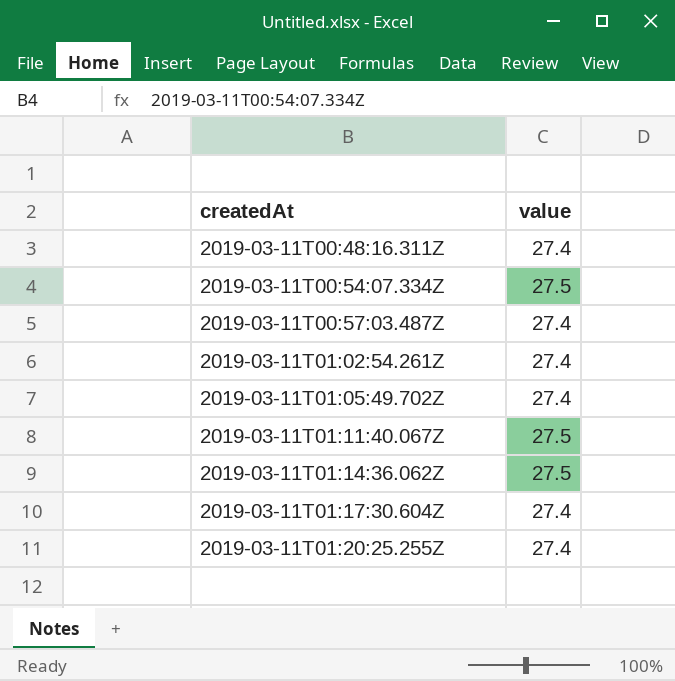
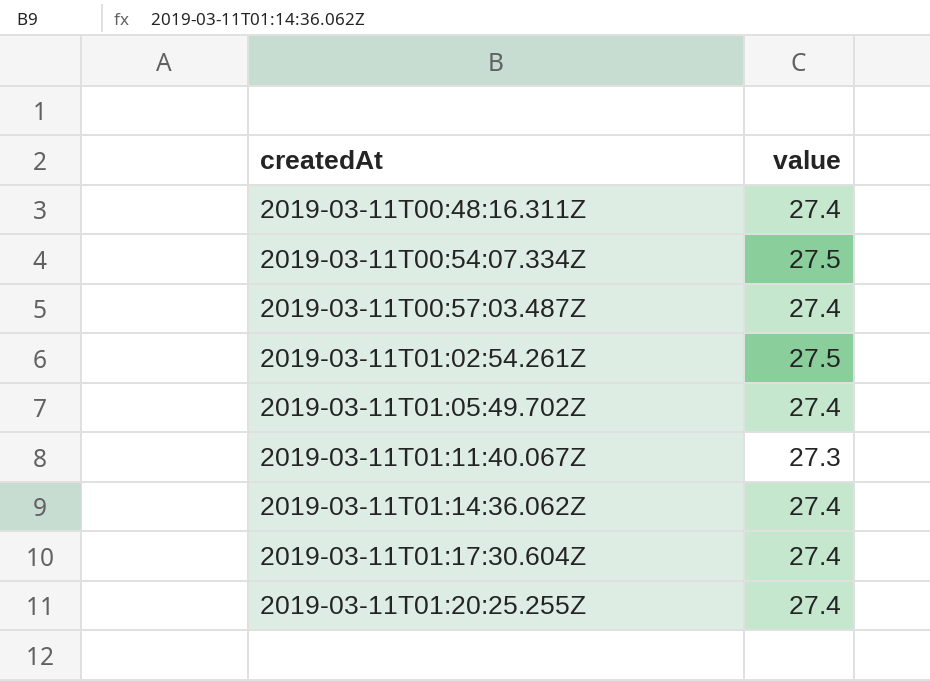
2019-03-11T01:02:54.261Z | value: 27.4 -> 27.5
2019-03-11T01:11:40.067Z | value: 27.5 -> 27.3
2019-03-11T01:14:36.062Z | value: 27.5 -> 27.4

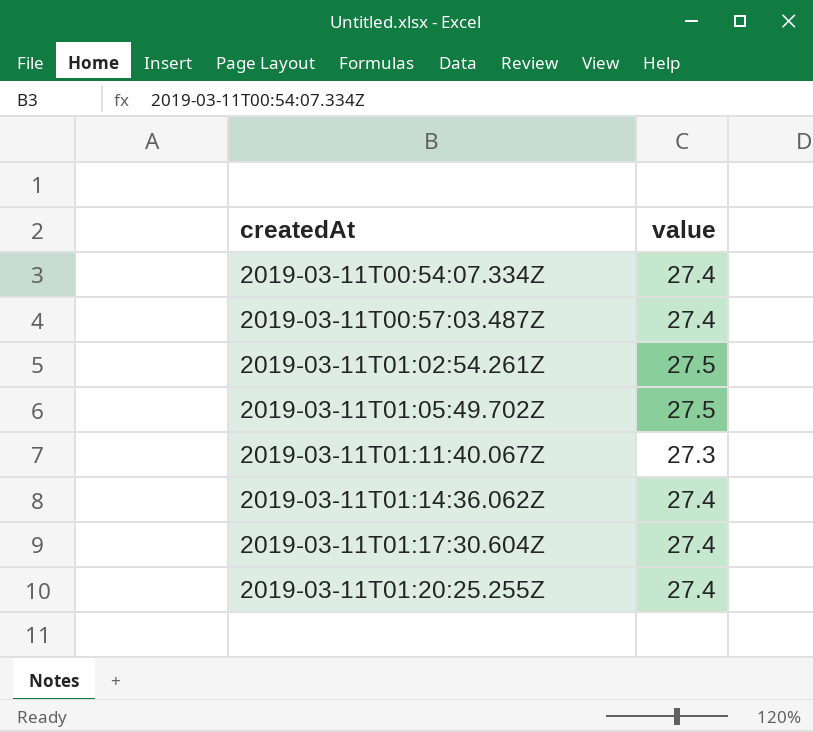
row 2019-03-11T00:48:16.311Z: 27.4 -> none
2019-03-11T00:54:07.334Z | value: 27.5 -> 27.4
2019-03-11T01:05:49.702Z | value: 27.4 -> 27.5

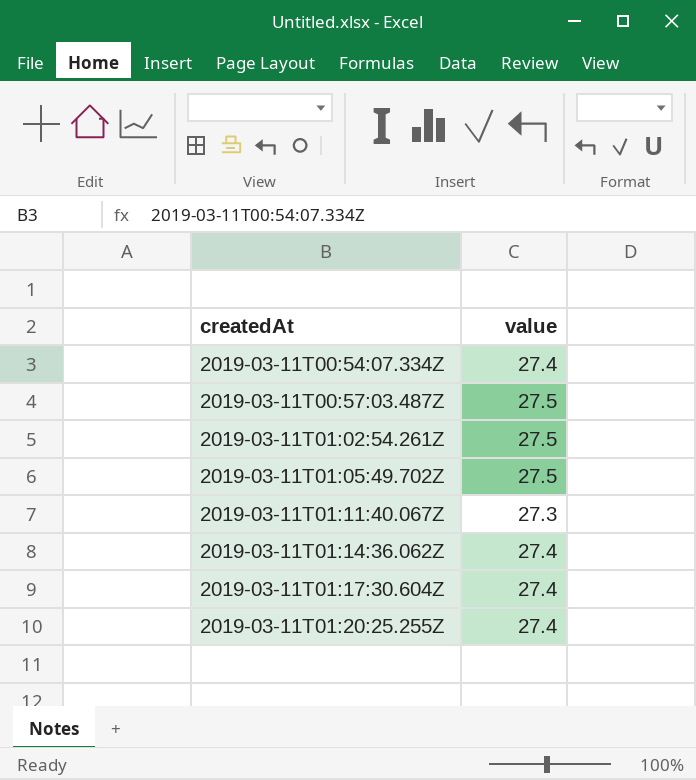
2019-03-11T00:57:03.487Z | value: 27.4 -> 27.5

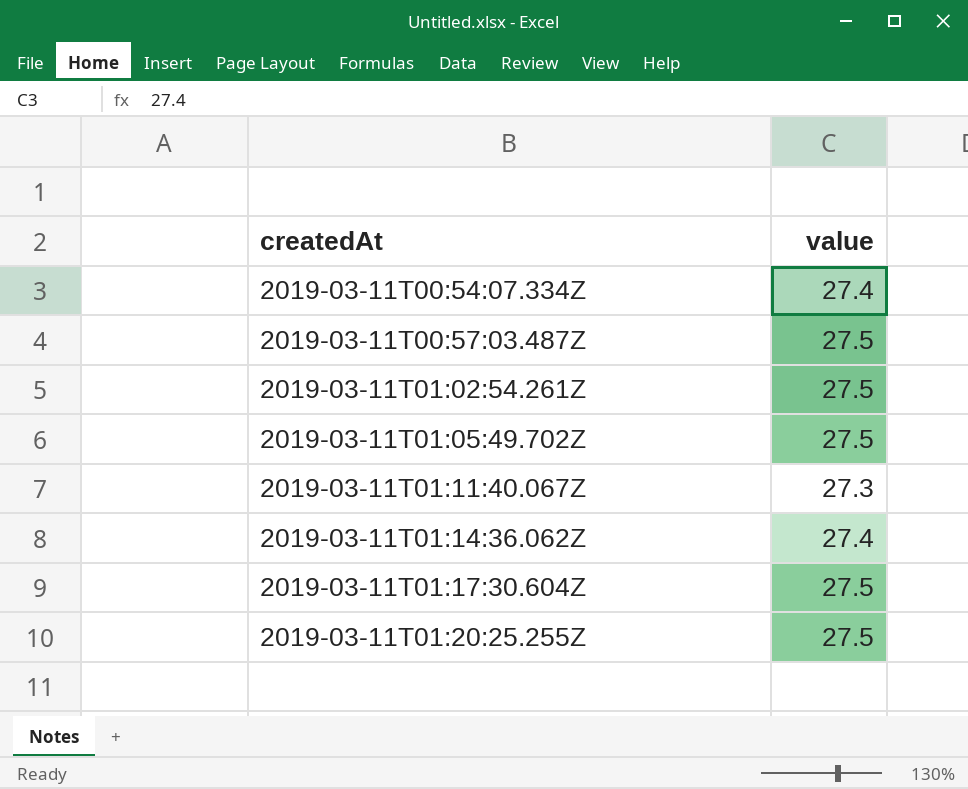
2019-03-11T01:17:30.604Z | value: 27.4 -> 27.5
2019-03-11T01:20:25.255Z | value: 27.4 -> 27.5

